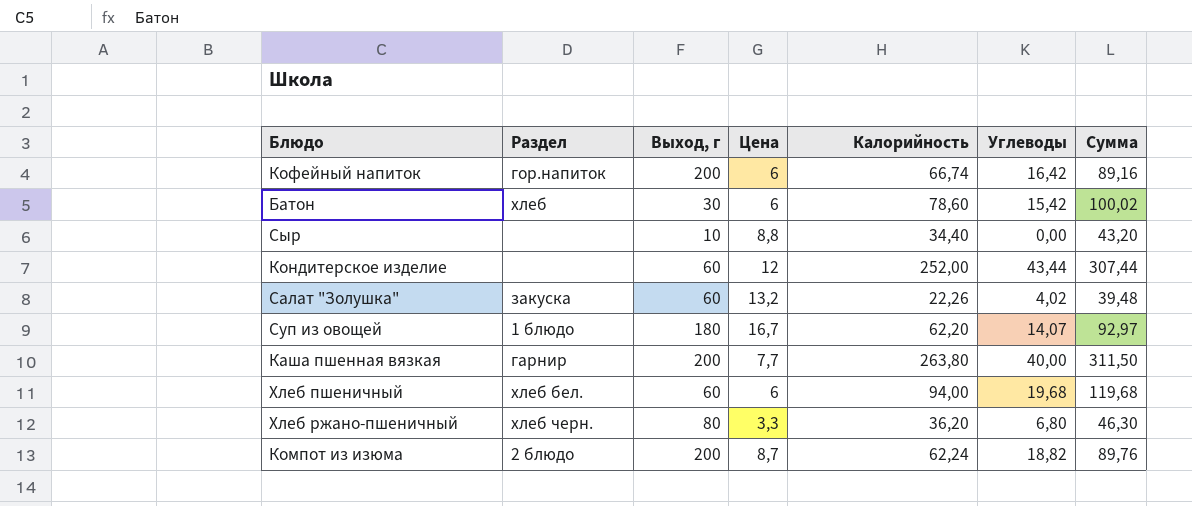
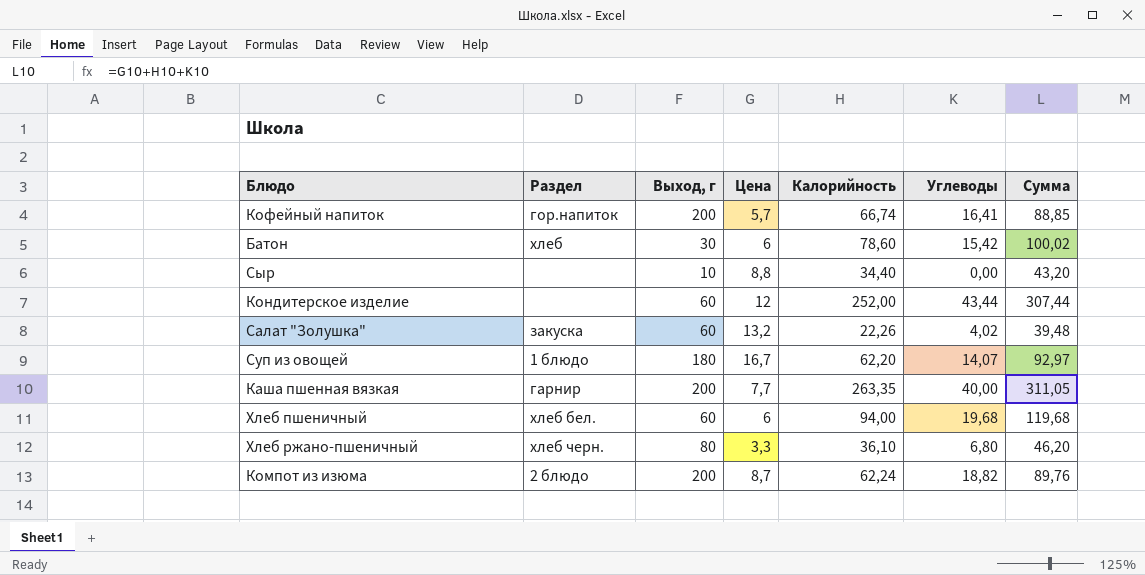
Кофейный напиток | Цена: 6 -> 5,7
Кофейный напиток | Углеводы: 16,42 -> 16,41
Кофейный напиток | Сумма: 89,16 -> 88,85
Каша пшенная вязкая | Калорийность: 263,80 -> 263,35
Каша пшенная вязкая | Сумма: 311,50 -> 311,05
Хлеб ржано-пшеничный | Калорийность: 36,20 -> 36,10
Хлеб ржано-пшеничный | Сумма: 46,30 -> 46,20

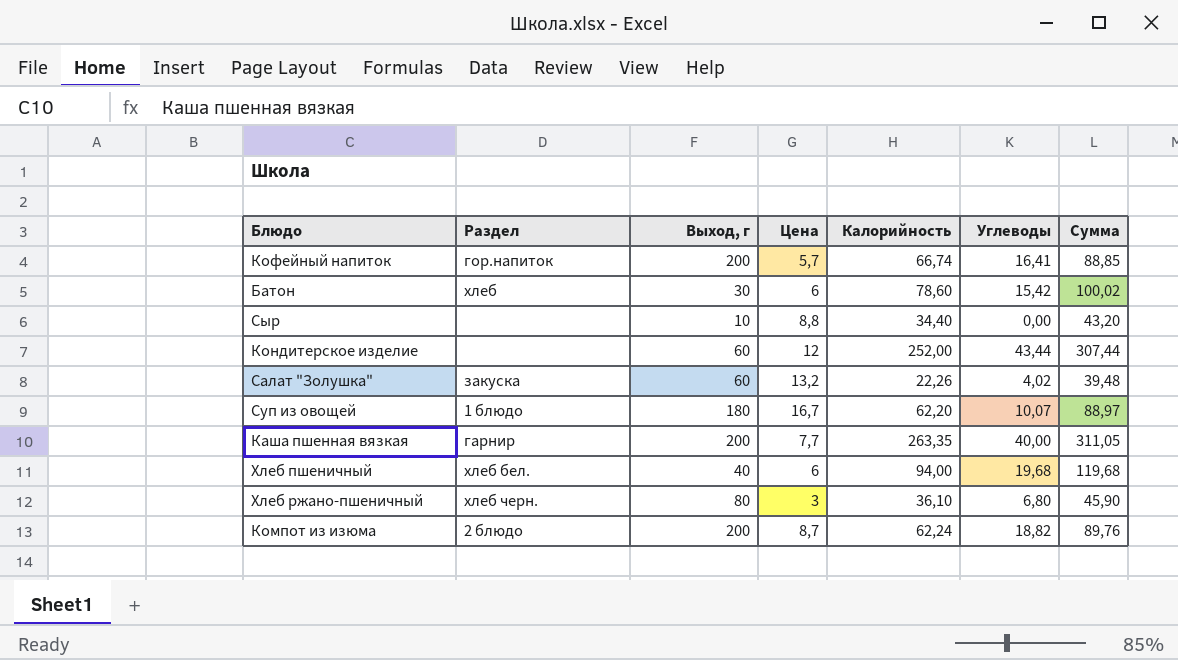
Суп из овощей | Углеводы: 14,07 -> 10,07
Суп из овощей | Сумма: 92,97 -> 88,97
Хлеб пшеничный | Выход, г: 60 -> 40
Хлеб ржано-пшеничный | Цена: 3,3 -> 3
Хлеб ржано-пшеничный | Сумма: 46,20 -> 45,90

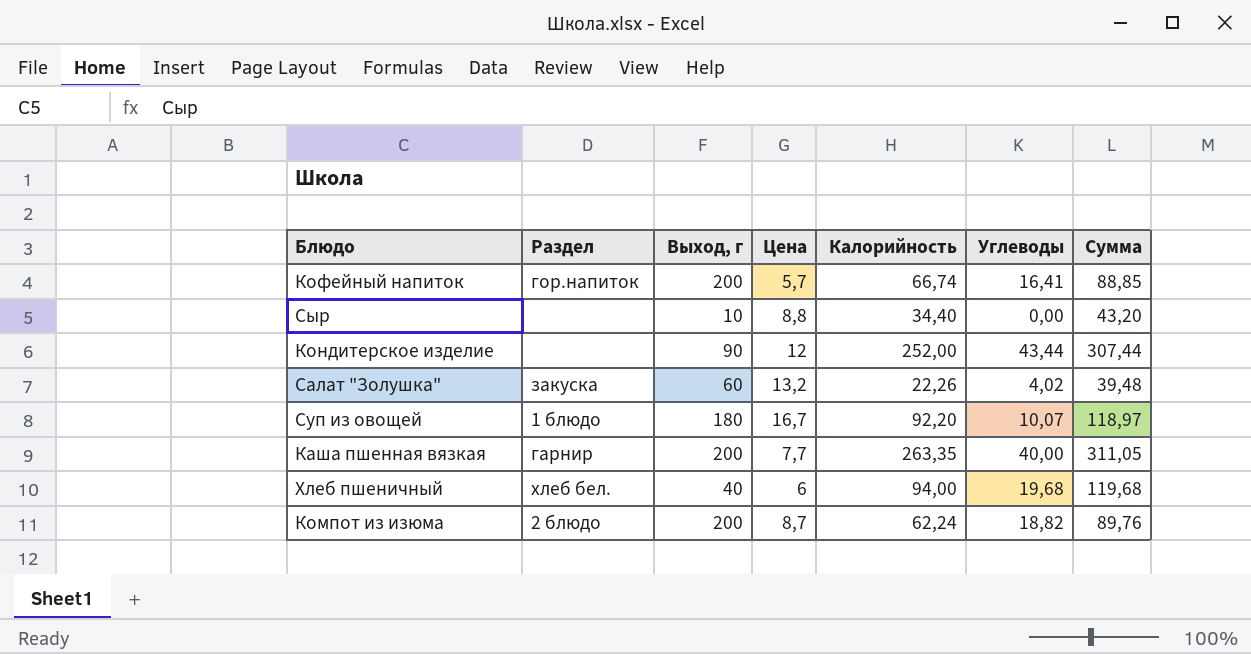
row Батон: хлеб | 30 | 6 | 78,60 | 15,42 | 100,02 -> none
row Хлеб ржано-пшеничный: хлеб черн. | 80 | 3 | 36,10 | 6,80 | 45,90 -> none
Кондитерское изделие | Выход, г: 60 -> 90
Суп из овощей | Калорийность: 62,20 -> 92,20
Суп из овощей | Сумма: 88,97 -> 118,97

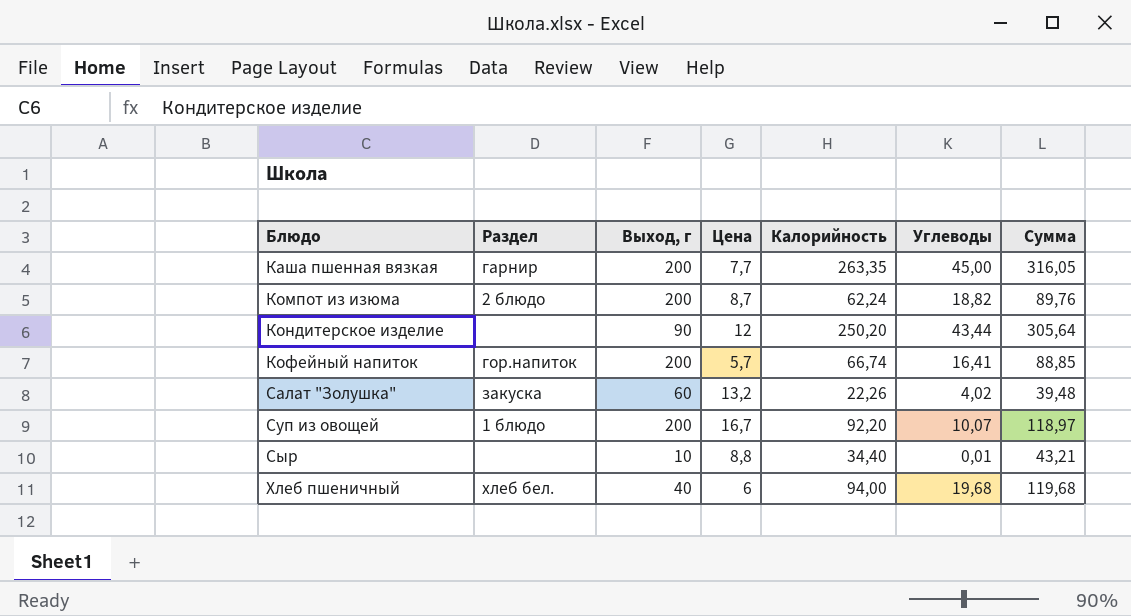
row order: none -> Блюдо ascending
Каша пшенная вязкая | Углеводы: 40,00 -> 45,00
Каша пшенная вязкая | Сумма: 311,05 -> 316,05
Кондитерское изделие | Калорийность: 252,00 -> 250,20
Кондитерское изделие | Сумма: 307,44 -> 305,64
Суп из овощей | Выход, г: 180 -> 200
Сыр | Углеводы: 0,00 -> 0,01
Сыр | Сумма: 43,20 -> 43,21

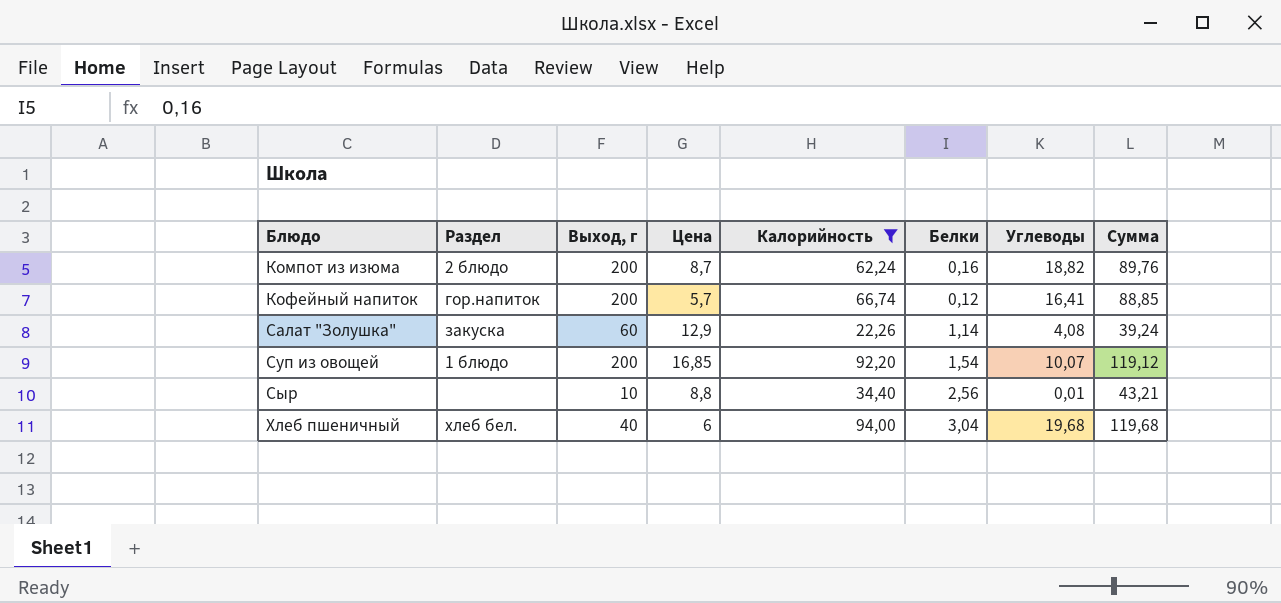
filter: none -> Калорийность <= 94,00
column Белки | position: none -> 6
Салат "Золушка" | Цена: 13,2 -> 12,9
Салат "Золушка" | Углеводы: 4,02 -> 4,08
Салат "Золушка" | Сумма: 39,48 -> 39,24
Суп из овощей | Цена: 16,7 -> 16,85
Суп из овощей | Сумма: 118,97 -> 119,12

